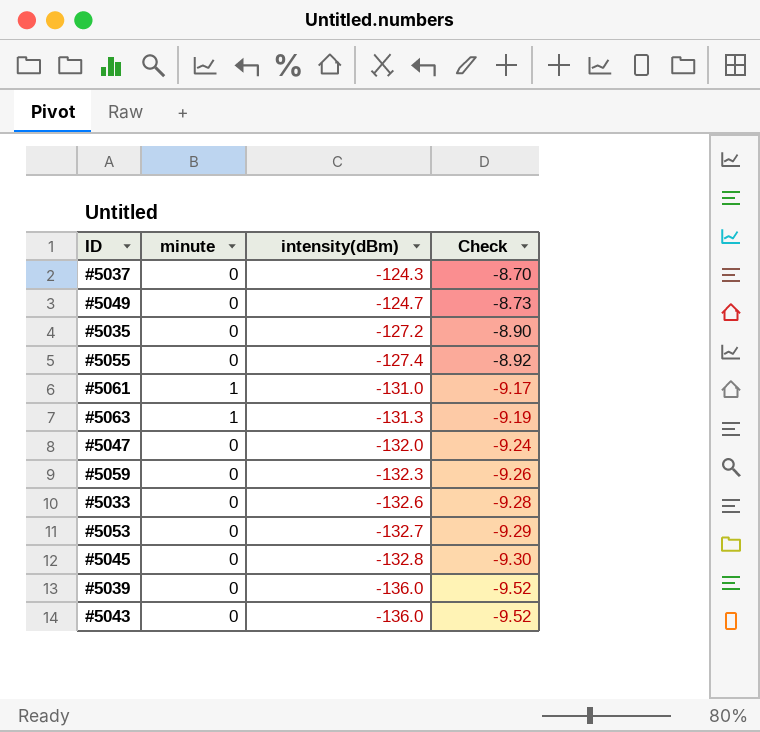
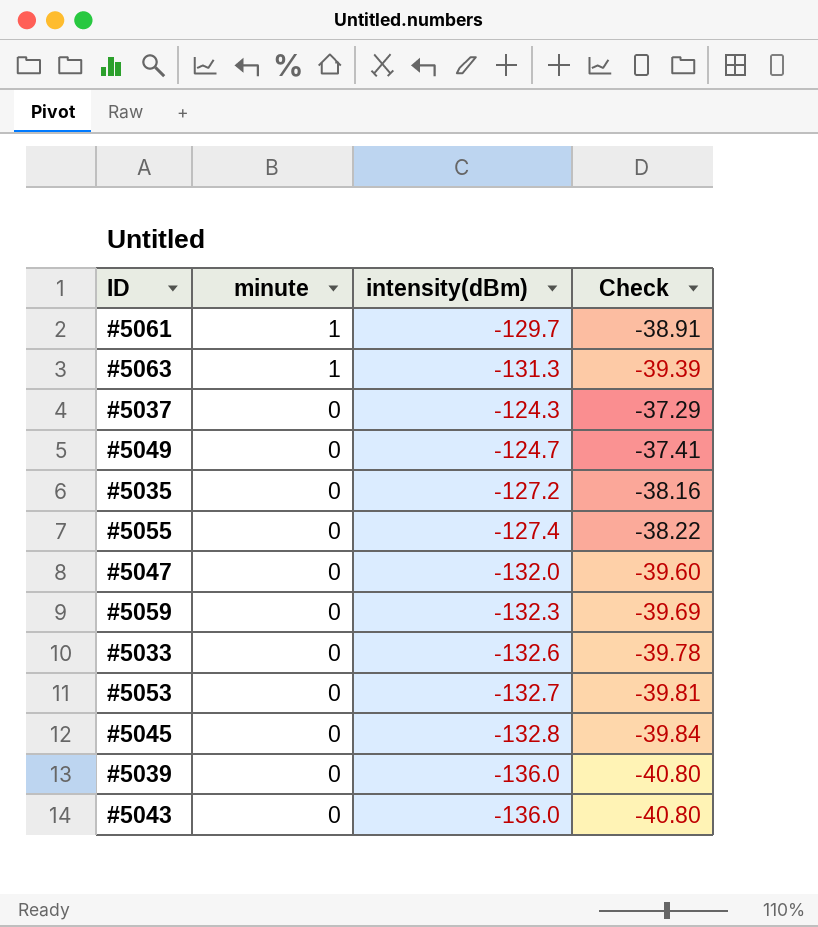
row order: intensity(dBm) descending -> minute descending
column Check | formula: [intensity(dBm)] * 0.07 -> [intensity(dBm)] * 0.3
#5061 | intensity(dBm): -131.0 -> -129.7

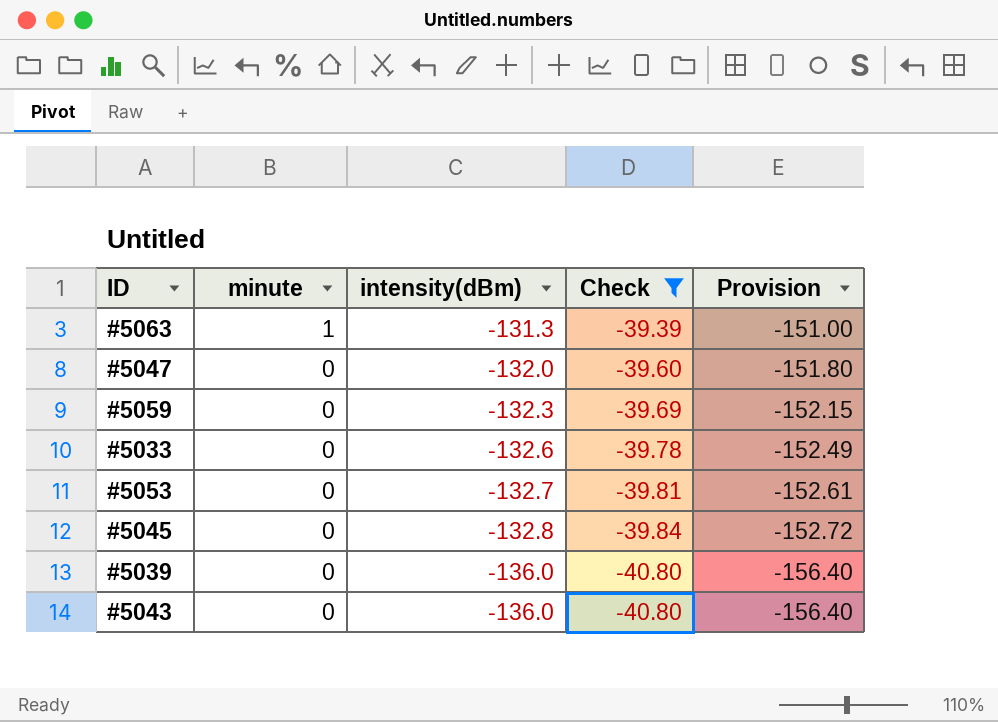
filter: none -> Check <= -39.39
column Provision | formula: none -> [intensity(dBm)] * 1.15

